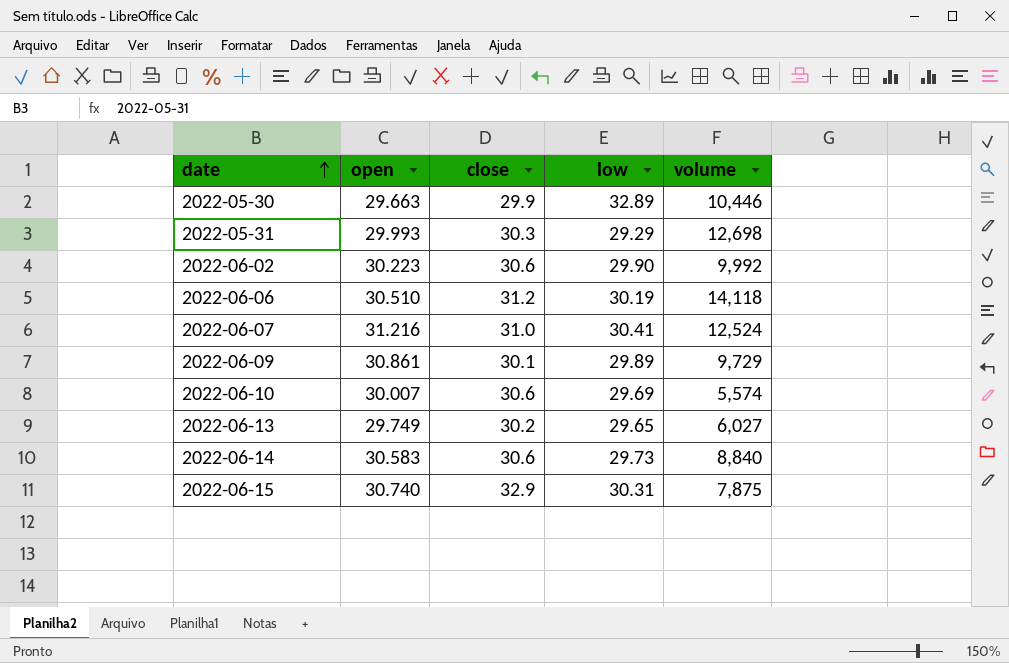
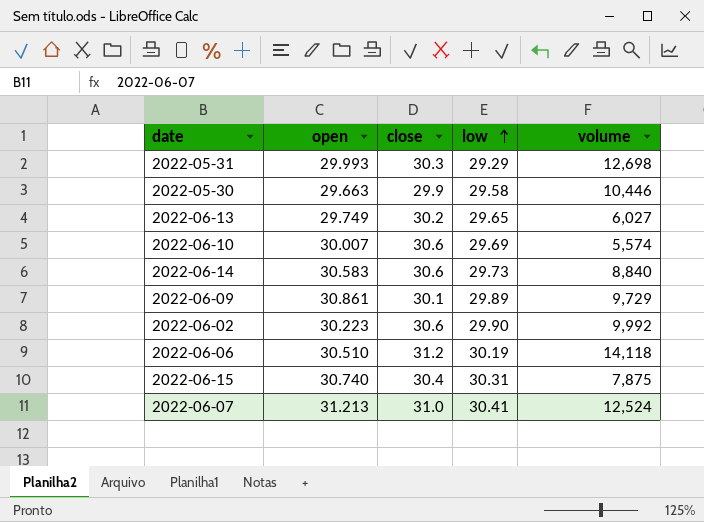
row order: date ascending -> low ascending
2022-05-30 | low: 32.89 -> 29.58
2022-06-15 | close: 32.9 -> 30.4
2022-06-07 | open: 31.216 -> 31.213

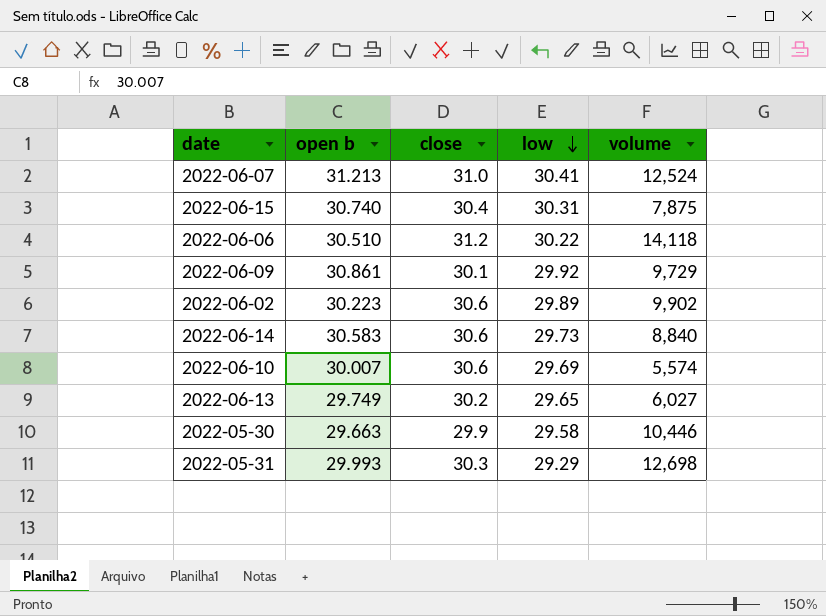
row order: low ascending -> low descending
column name: open -> open b
2022-06-06 | low: 30.19 -> 30.22
2022-06-09 | low: 29.89 -> 29.92
2022-06-02 | low: 29.90 -> 29.89
2022-06-02 | volume: 9,992 -> 9,902

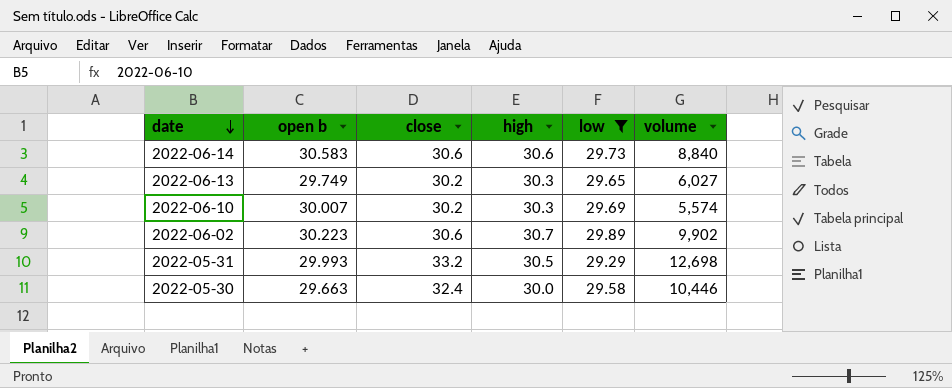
filter: none -> low <= 29.89
row order: low descending -> date descending
column high | position: none -> 4
2022-06-10 | close: 30.6 -> 30.2
2022-05-31 | close: 30.3 -> 33.2
2022-05-30 | close: 29.9 -> 32.4

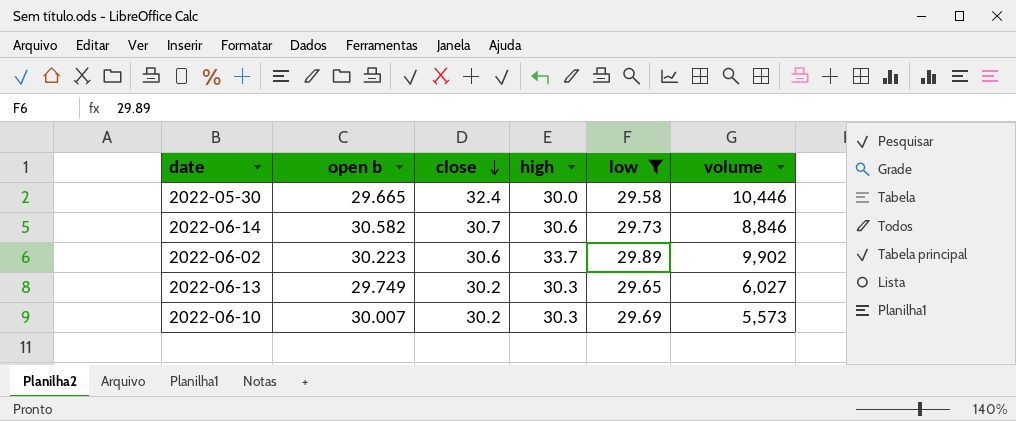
row order: date descending -> close descending
row 2022-05-31: 29.993 | 33.2 | 30.5 | 29.29 | 12,698 -> none
2022-05-30 | open b: 29.663 -> 29.665
2022-06-14 | open b: 30.583 -> 30.582
2022-06-14 | close: 30.6 -> 30.7
2022-06-14 | volume: 8,840 -> 8,846
2022-06-02 | high: 30.7 -> 33.7
2022-06-10 | volume: 5,574 -> 5,573

